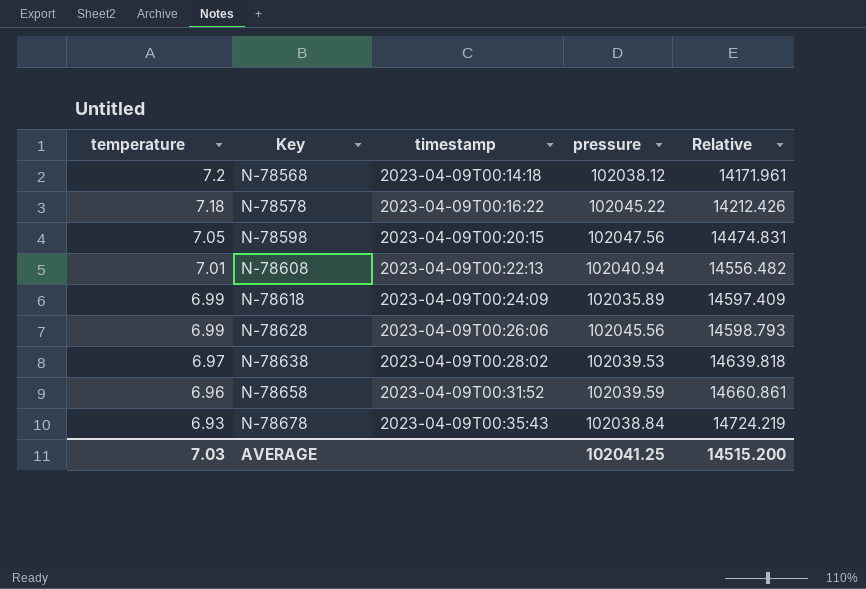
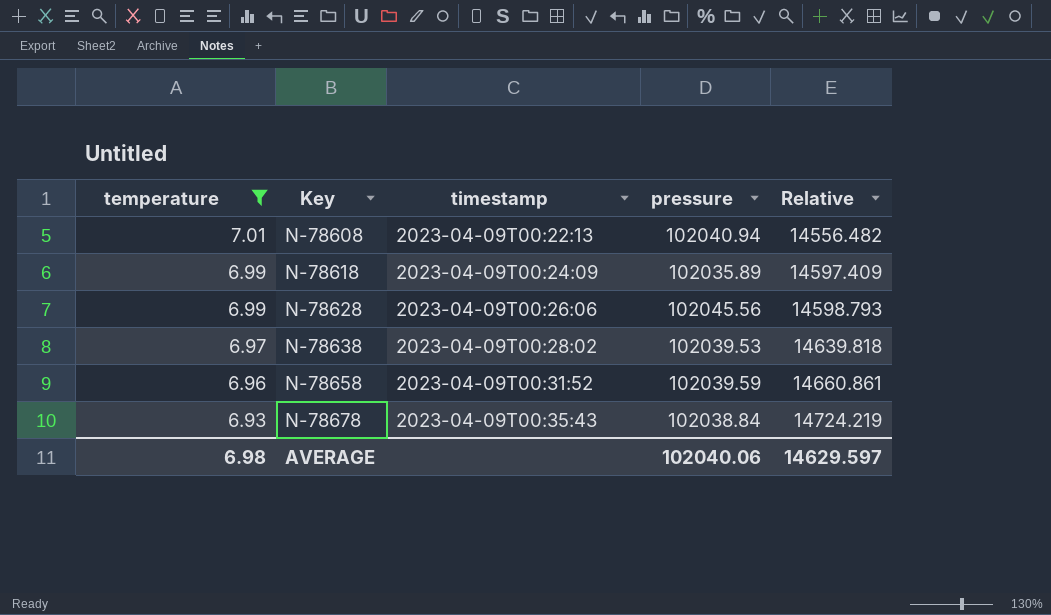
filter: none -> temperature <= 7.01
AVERAGE | temperature: 7.03 -> 6.98
AVERAGE | pressure: 102041.25 -> 102040.06
AVERAGE | Relative: 14515.200 -> 14629.597

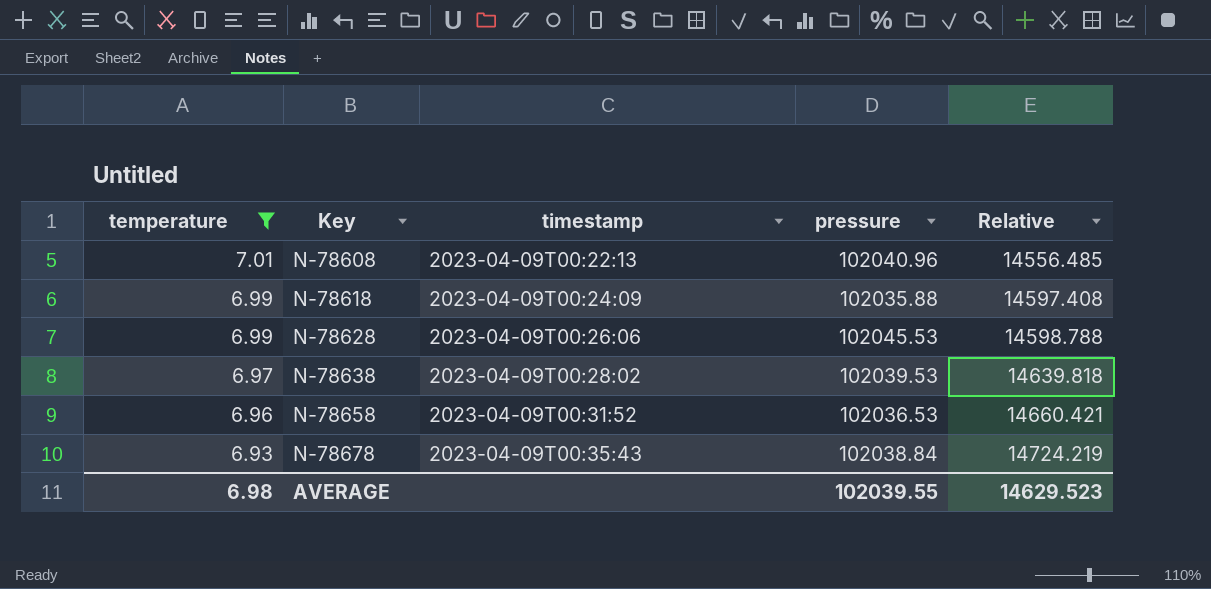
N-78608 | pressure: 102040.94 -> 102040.96
N-78608 | Relative: 14556.482 -> 14556.485
N-78618 | pressure: 102035.89 -> 102035.88
N-78618 | Relative: 14597.409 -> 14597.408
N-78628 | pressure: 102045.56 -> 102045.53
N-78628 | Relative: 14598.793 -> 14598.788
N-78658 | pressure: 102039.59 -> 102036.53
N-78658 | Relative: 14660.861 -> 14660.421
AVERAGE | pressure: 102040.06 -> 102039.55
AVERAGE | Relative: 14629.597 -> 14629.523

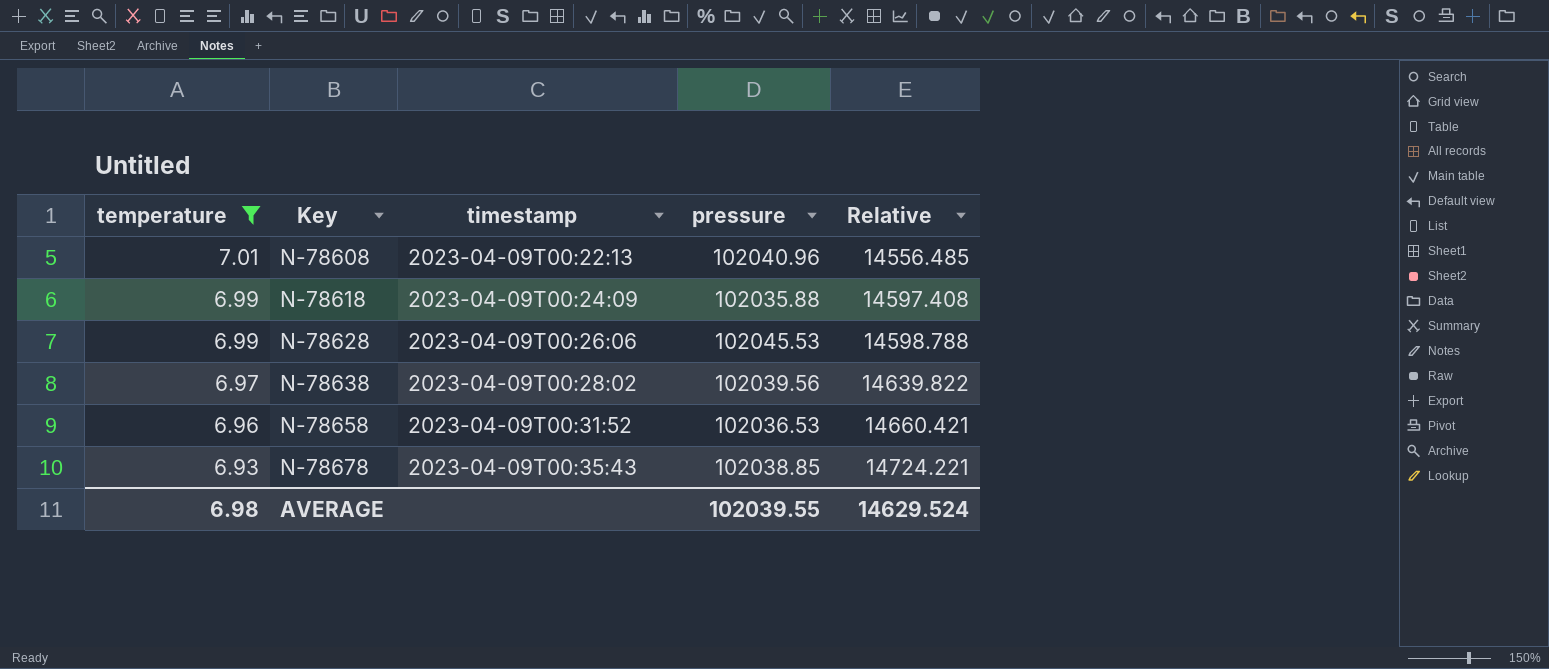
N-78638 | pressure: 102039.53 -> 102039.56
N-78638 | Relative: 14639.818 -> 14639.822
N-78678 | pressure: 102038.84 -> 102038.85
N-78678 | Relative: 14724.219 -> 14724.221
AVERAGE | Relative: 14629.523 -> 14629.524

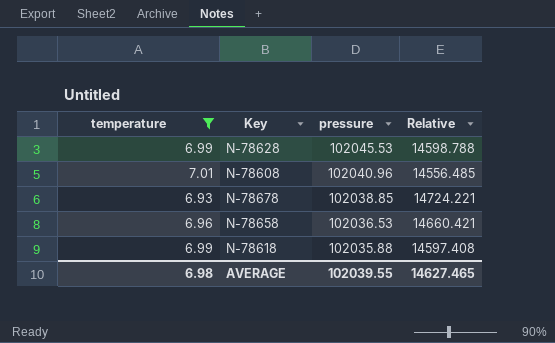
row order: temperature descending -> pressure descending
column timestamp | position: 3 -> none
row N-78638: 6.97 | 2023-04-09T00:28:02 | 102039.56 | 14639.822 -> none
AVERAGE | Relative: 14629.524 -> 14627.465

